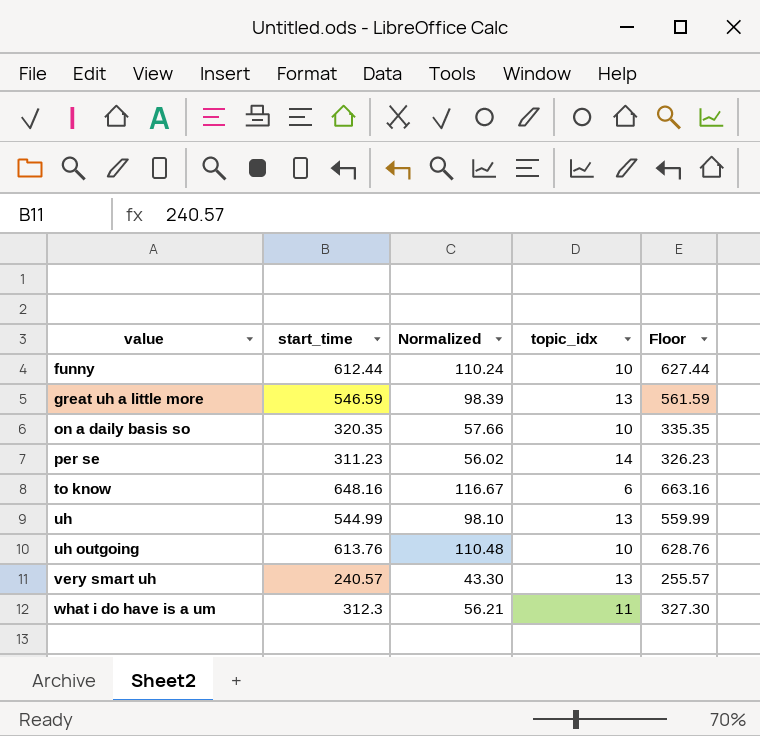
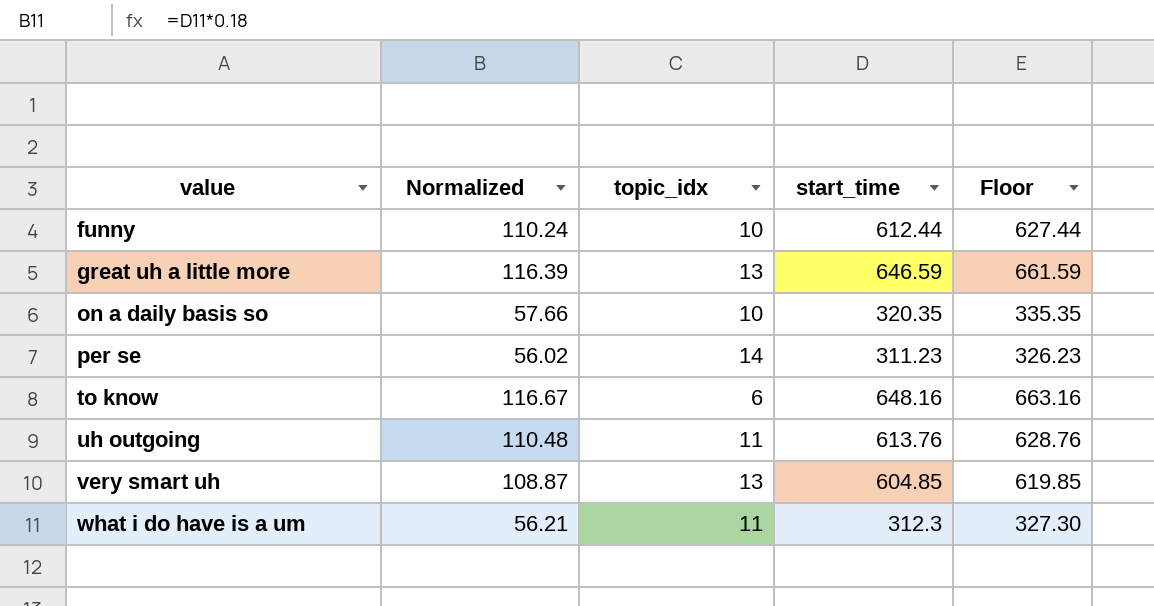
column start_time | position: 2 -> 4
row uh: 544.99 | 98.10 | 13 | 559.99 -> none
great uh a little more | Normalized: 98.39 -> 116.39
great uh a little more | start_time: 546.59 -> 646.59
great uh a little more | Floor: 561.59 -> 661.59
uh outgoing | topic_idx: 10 -> 11
very smart uh | Normalized: 43.30 -> 108.87
very smart uh | start_time: 240.57 -> 604.85
very smart uh | Floor: 255.57 -> 619.85

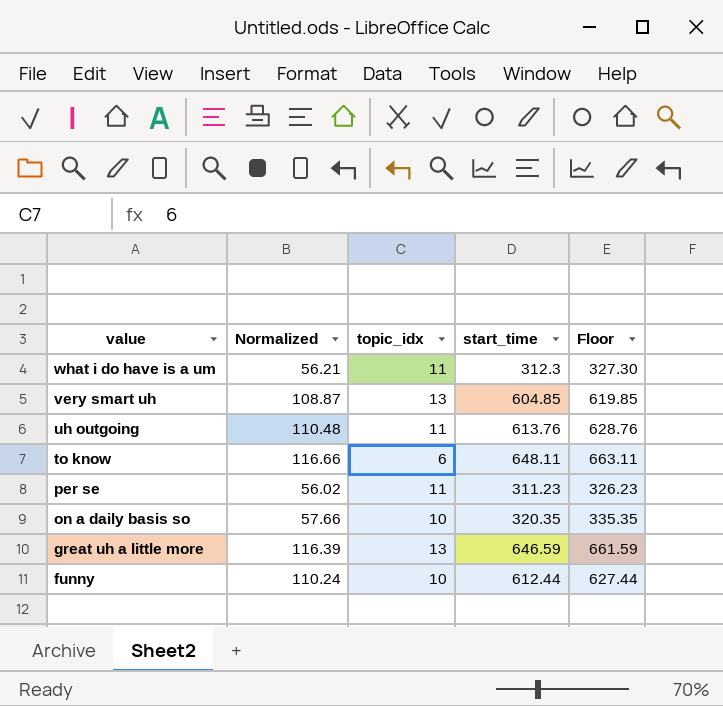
row order: value ascending -> value descending
to know | Normalized: 116.67 -> 116.66
to know | start_time: 648.16 -> 648.11
to know | Floor: 663.16 -> 663.11
per se | topic_idx: 14 -> 11

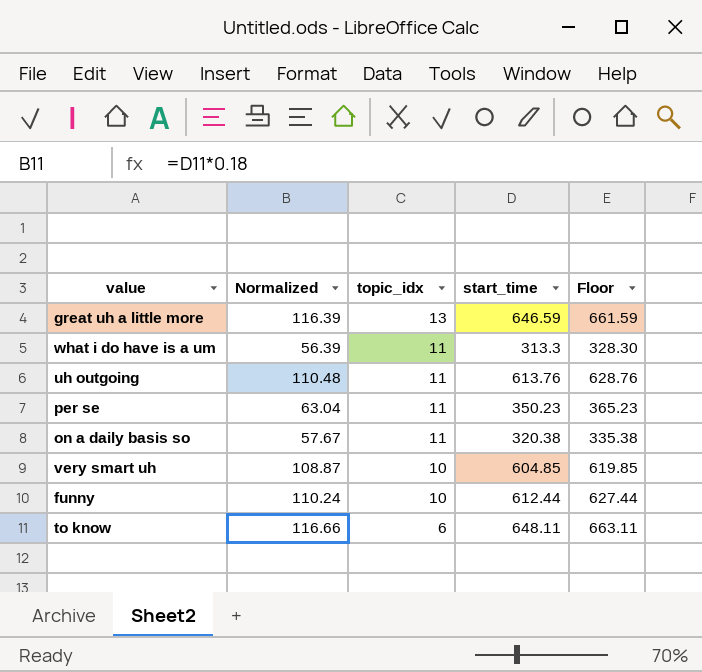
row order: value descending -> topic_idx descending
what i do have is a um | Normalized: 56.21 -> 56.39
what i do have is a um | start_time: 312.3 -> 313.3
what i do have is a um | Floor: 327.30 -> 328.30
per se | Normalized: 56.02 -> 63.04
per se | start_time: 311.23 -> 350.23
per se | Floor: 326.23 -> 365.23
on a daily basis so | Normalized: 57.66 -> 57.67
on a daily basis so | topic_idx: 10 -> 11
on a daily basis so | start_time: 320.35 -> 320.38
on a daily basis so | Floor: 335.35 -> 335.38
very smart uh | topic_idx: 13 -> 10

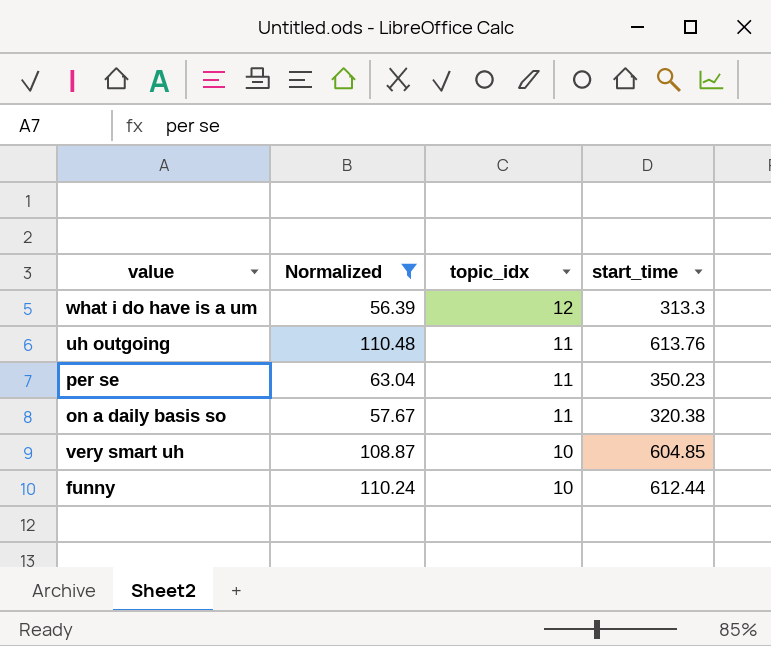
filter: none -> Normalized <= 110.48
column Floor | formula: [start_time] + 15 -> none
what i do have is a um | topic_idx: 11 -> 12

